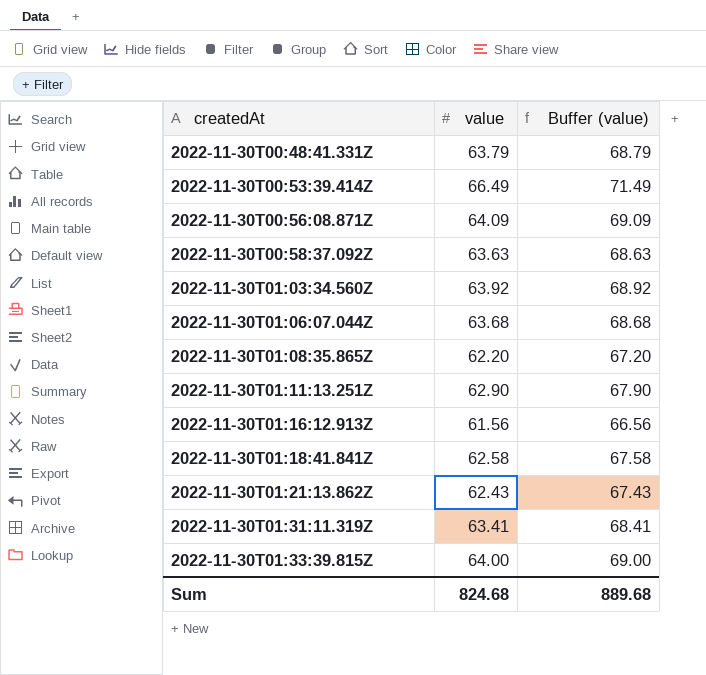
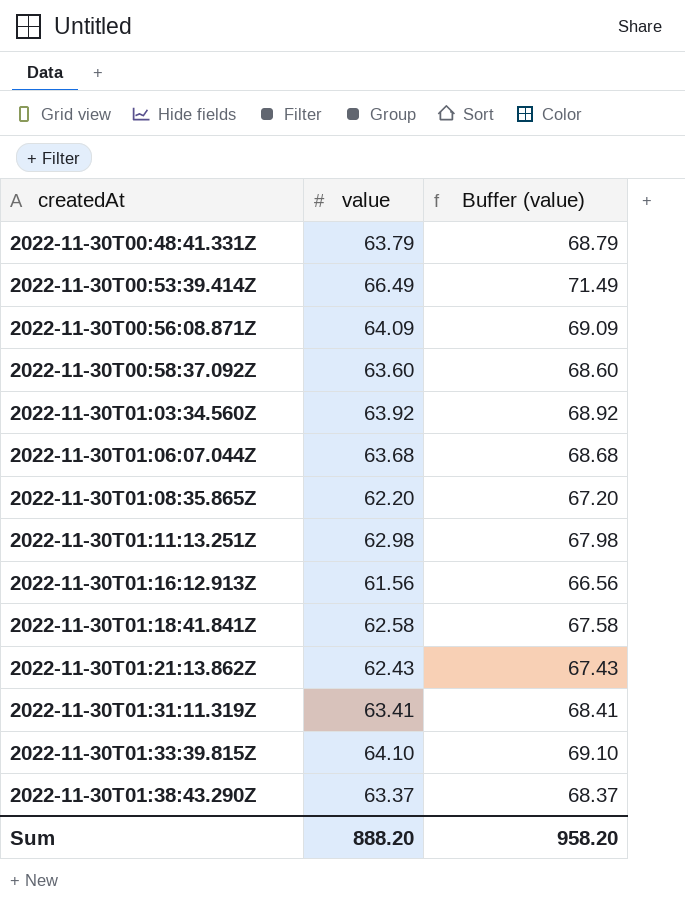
2022-11-30T00:58:37.092Z | value: 63.63 -> 63.60
2022-11-30T00:58:37.092Z | Buffer (value): 68.63 -> 68.60
2022-11-30T01:11:13.251Z | value: 62.90 -> 62.98
2022-11-30T01:11:13.251Z | Buffer (value): 67.90 -> 67.98
2022-11-30T01:33:39.815Z | value: 64.00 -> 64.10
2022-11-30T01:33:39.815Z | Buffer (value): 69.00 -> 69.10
row 2022-11-30T01:38:43.290Z: none -> 63.37 | 68.37
Sum | value: 824.68 -> 888.20
Sum | Buffer (value): 889.68 -> 958.20

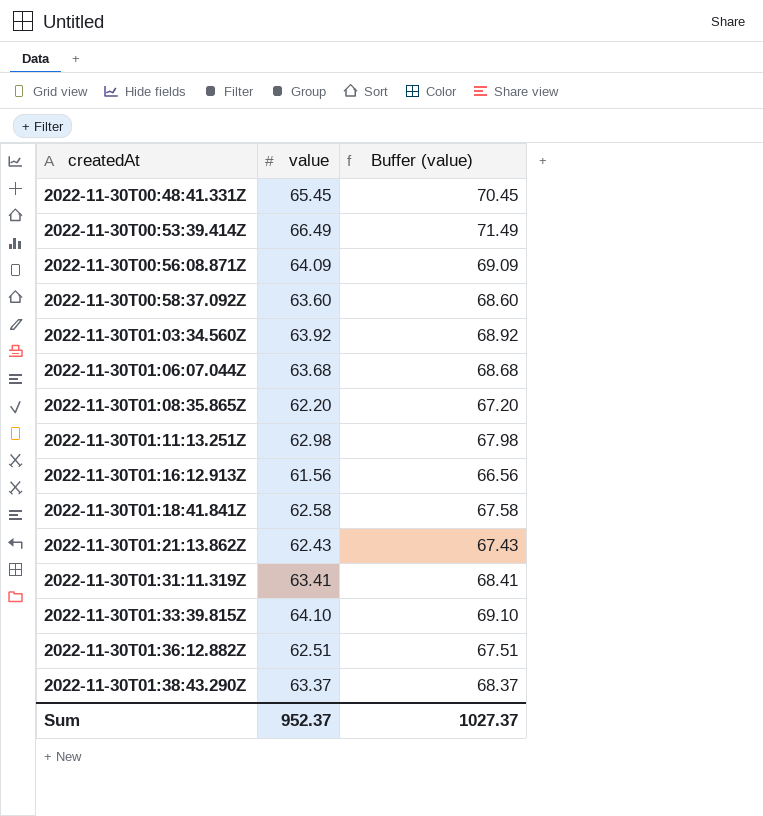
2022-11-30T00:48:41.331Z | value: 63.79 -> 65.45
2022-11-30T00:48:41.331Z | Buffer (value): 68.79 -> 70.45
row 2022-11-30T01:36:12.882Z: none -> 62.51 | 67.51
Sum | value: 888.20 -> 952.37
Sum | Buffer (value): 958.20 -> 1027.37

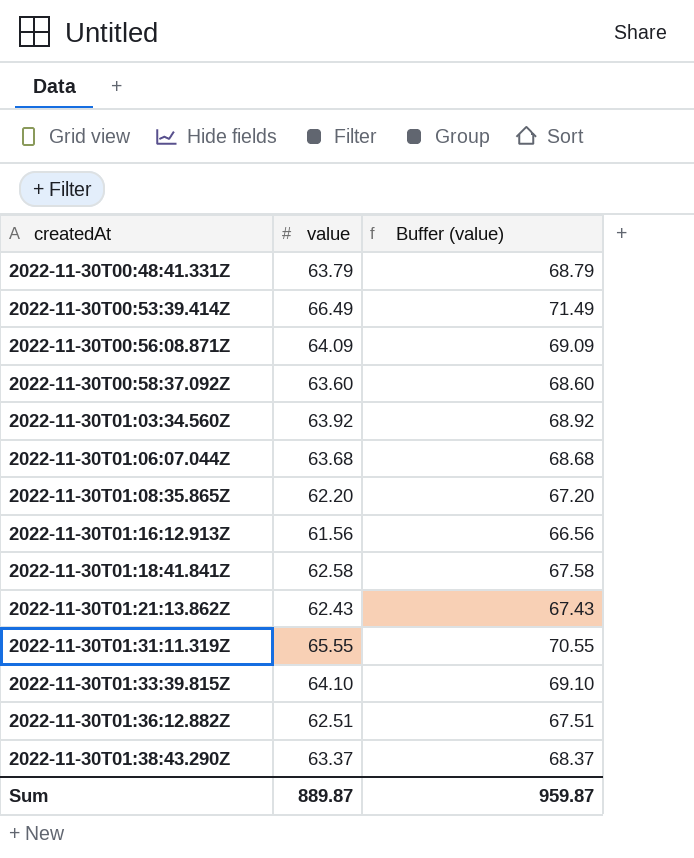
row 2022-11-30T01:11:13.251Z: 62.98 | 67.98 -> none
2022-11-30T00:48:41.331Z | value: 65.45 -> 63.79
2022-11-30T00:48:41.331Z | Buffer (value): 70.45 -> 68.79
2022-11-30T01:31:11.319Z | value: 63.41 -> 65.55
2022-11-30T01:31:11.319Z | Buffer (value): 68.41 -> 70.55
Sum | value: 952.37 -> 889.87
Sum | Buffer (value): 1027.37 -> 959.87

